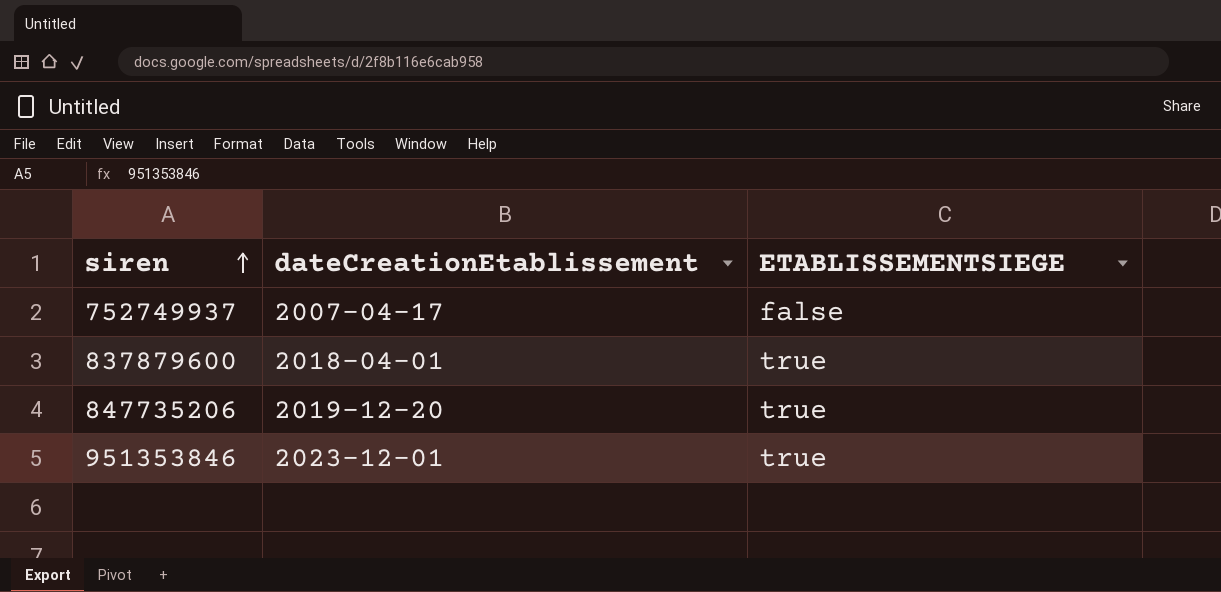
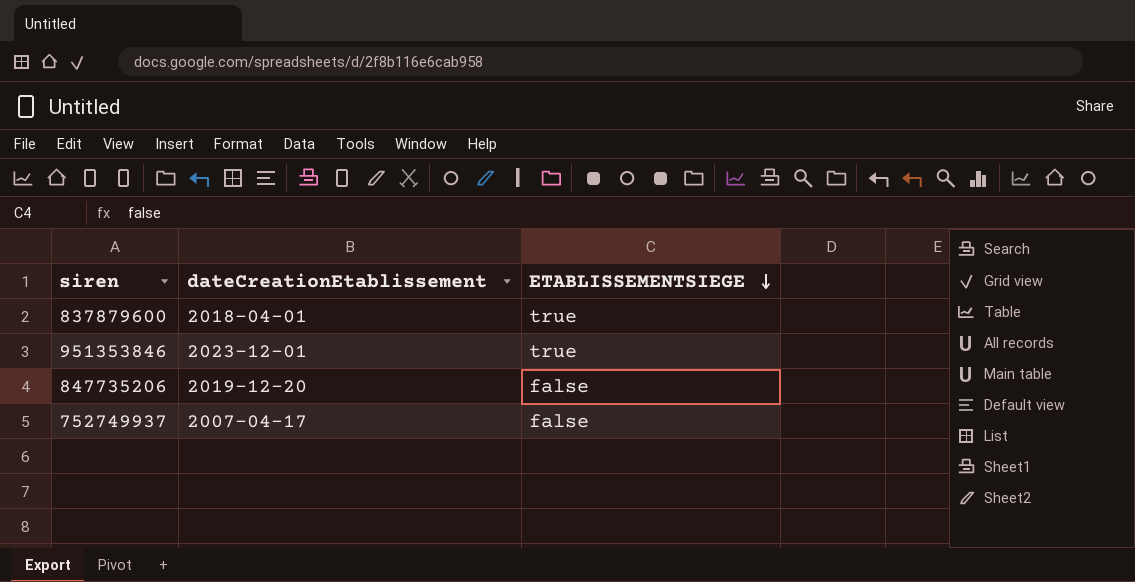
row order: siren ascending -> ETABLISSEMENTSIEGE descending
847735206 | ETABLISSEMENTSIEGE: true -> false

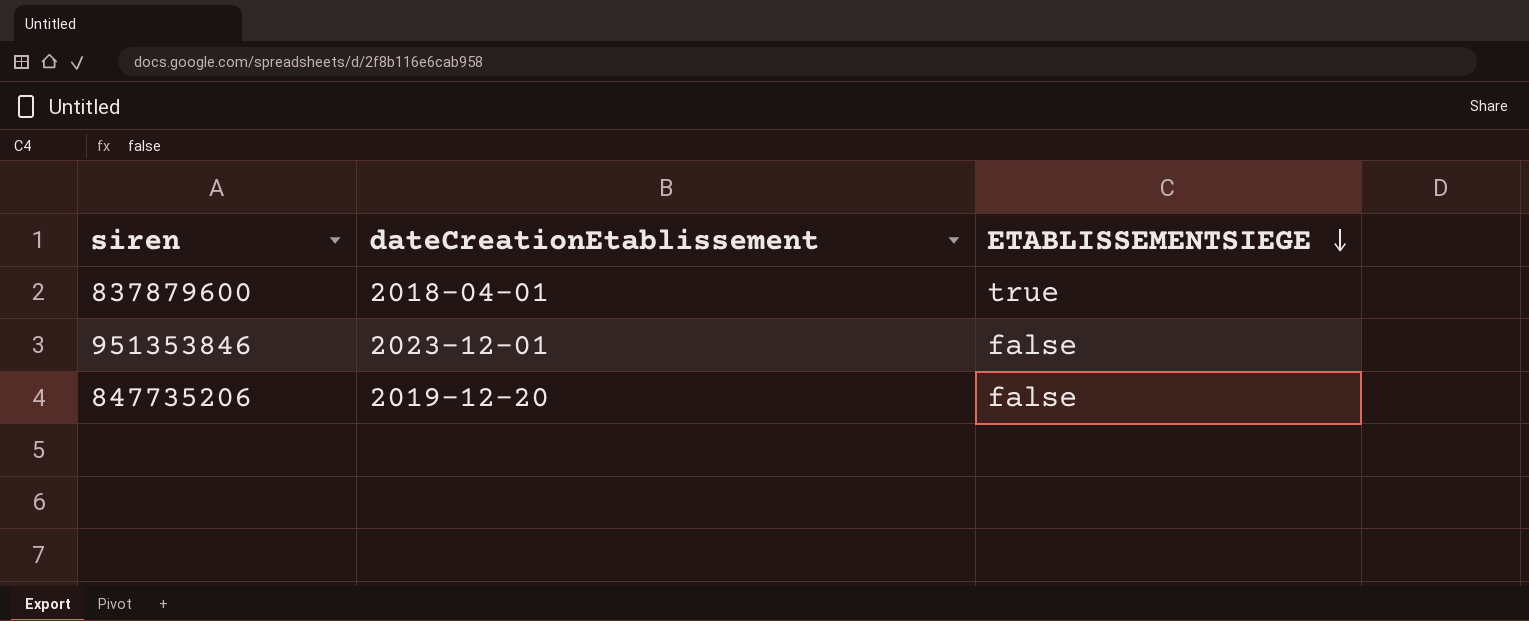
row 752749937: 2007-04-17 | false -> none
951353846 | ETABLISSEMENTSIEGE: true -> false

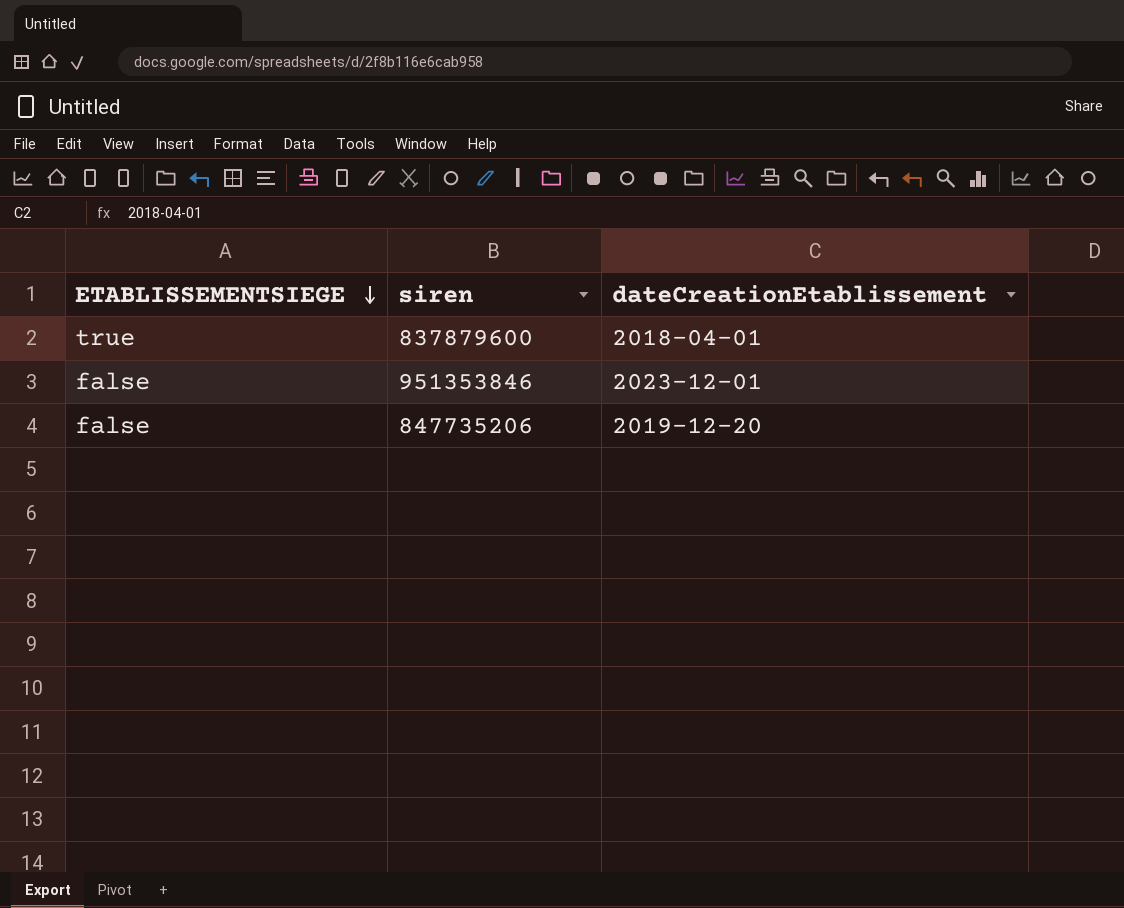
column ETABLISSEMENTSIEGE | position: 3 -> 1

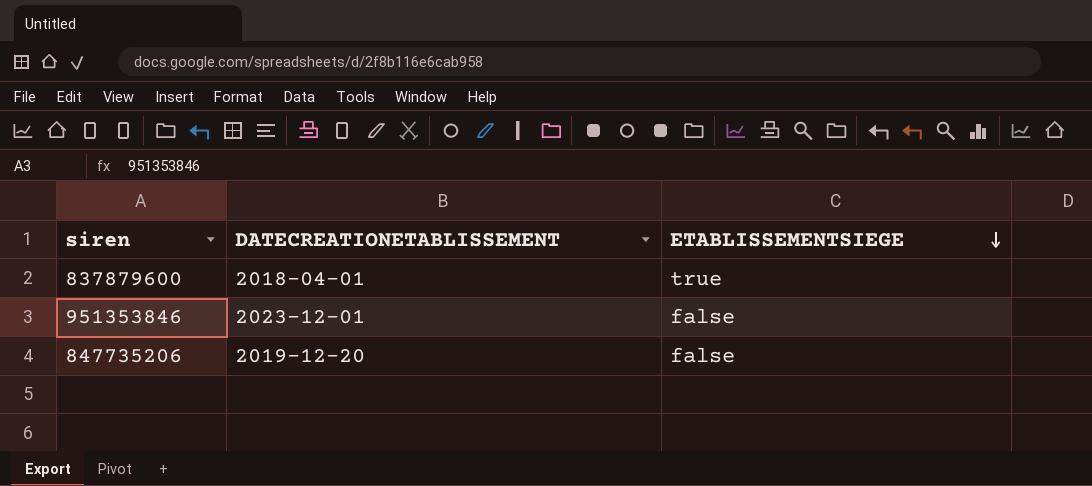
column name: dateCreationEtablissement -> DATECREATIONETABLISSEMENT
column ETABLISSEMENTSIEGE | position: 1 -> 3

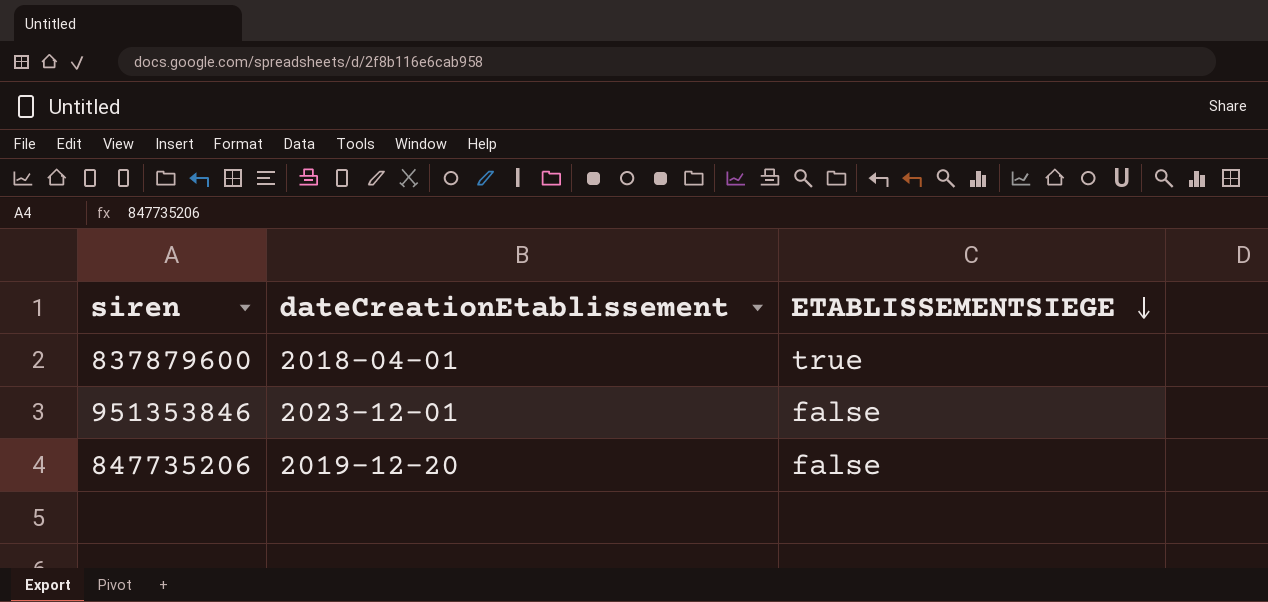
column name: DATECREATIONETABLISSEMENT -> dateCreationEtablissement

